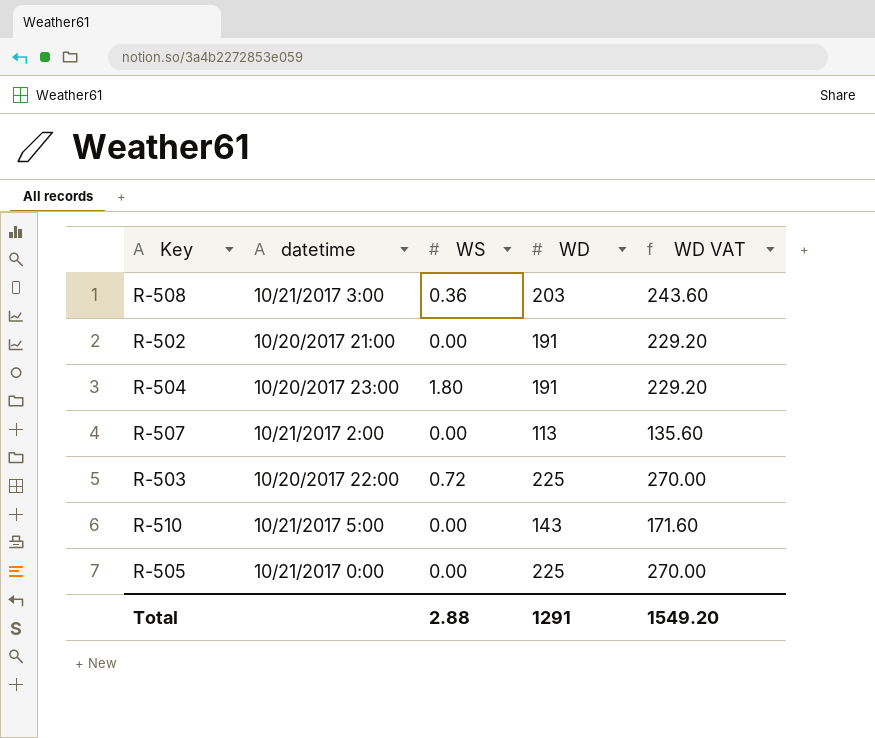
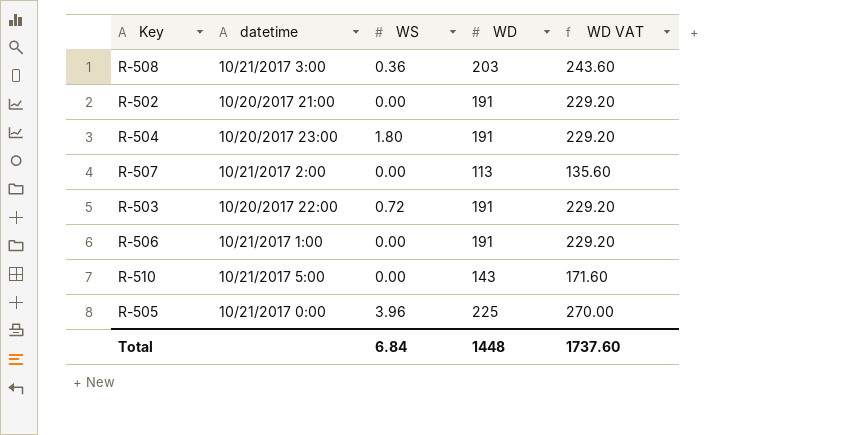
R-503 | WD: 225 -> 191
R-503 | WD VAT: 270.00 -> 229.20
row R-506: none -> 10/21/2017 1:00 | 0.00 | 191 | 229.20
R-505 | WS: 0.00 -> 3.96
Total | WS: 2.88 -> 6.84
Total | WD: 1291 -> 1448
Total | WD VAT: 1549.20 -> 1737.60

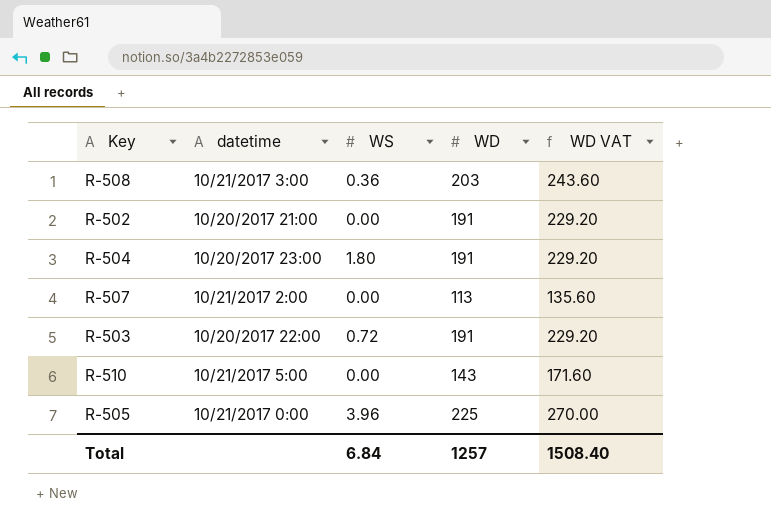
row R-506: 10/21/2017 1:00 | 0.00 | 191 | 229.20 -> none
Total | WD: 1448 -> 1257
Total | WD VAT: 1737.60 -> 1508.40

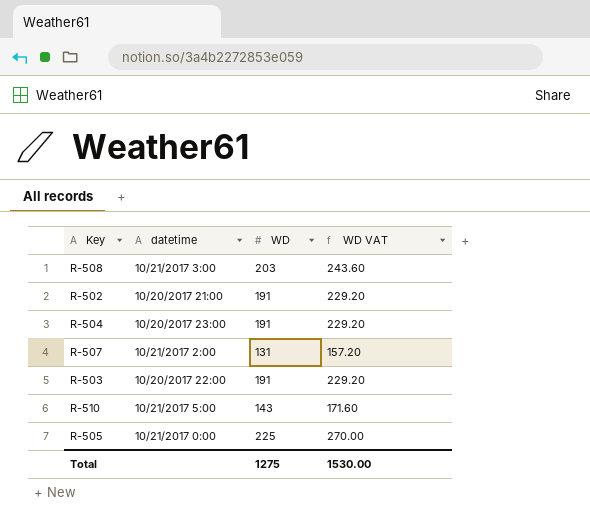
column WS | position: 3 -> none
R-507 | WD: 113 -> 131
R-507 | WD VAT: 135.60 -> 157.20
Total | WD: 1257 -> 1275
Total | WD VAT: 1508.40 -> 1530.00

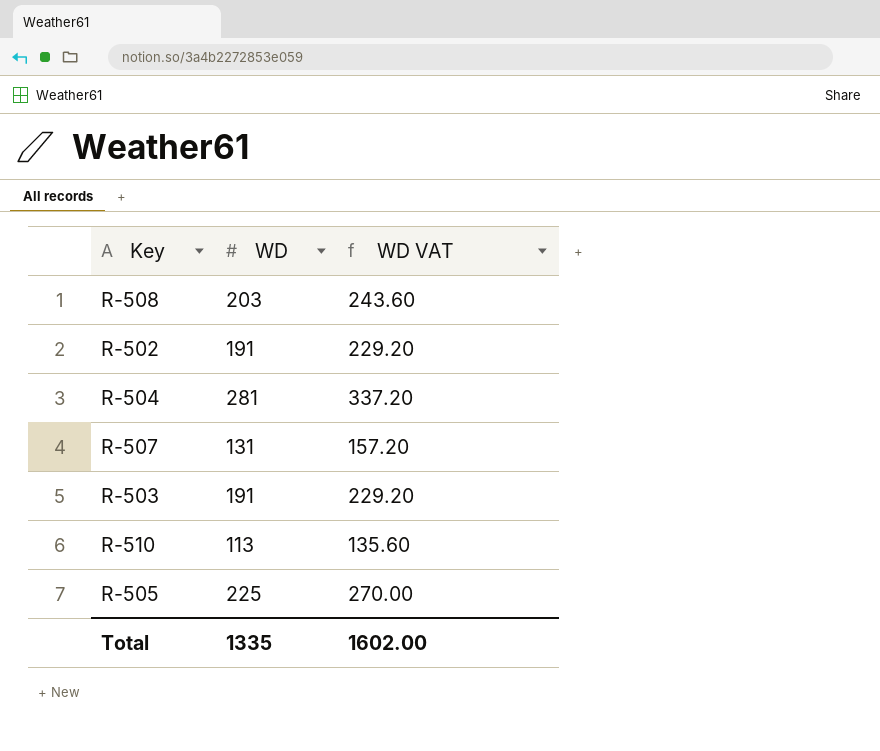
column datetime | position: 2 -> none
R-504 | WD: 191 -> 281
R-504 | WD VAT: 229.20 -> 337.20
R-510 | WD: 143 -> 113
R-510 | WD VAT: 171.60 -> 135.60
Total | WD: 1275 -> 1335
Total | WD VAT: 1530.00 -> 1602.00

